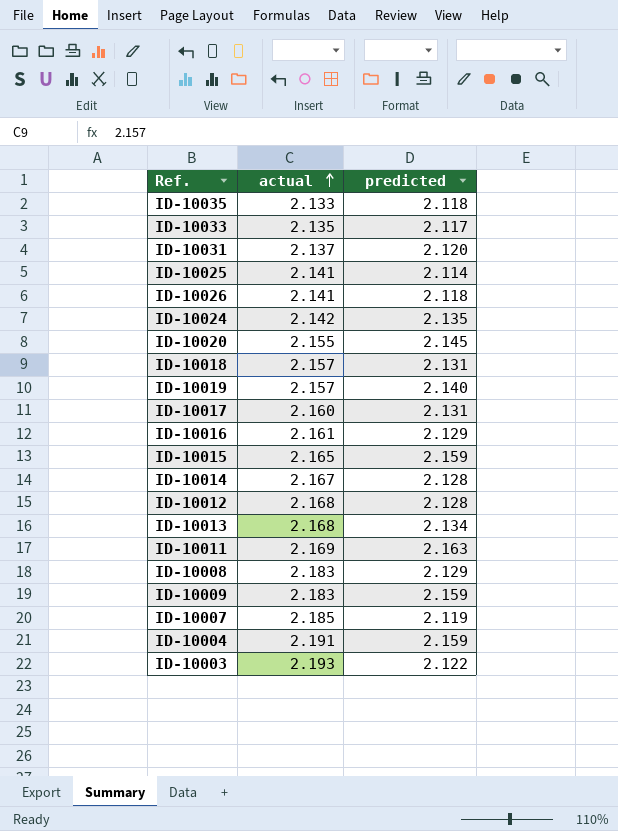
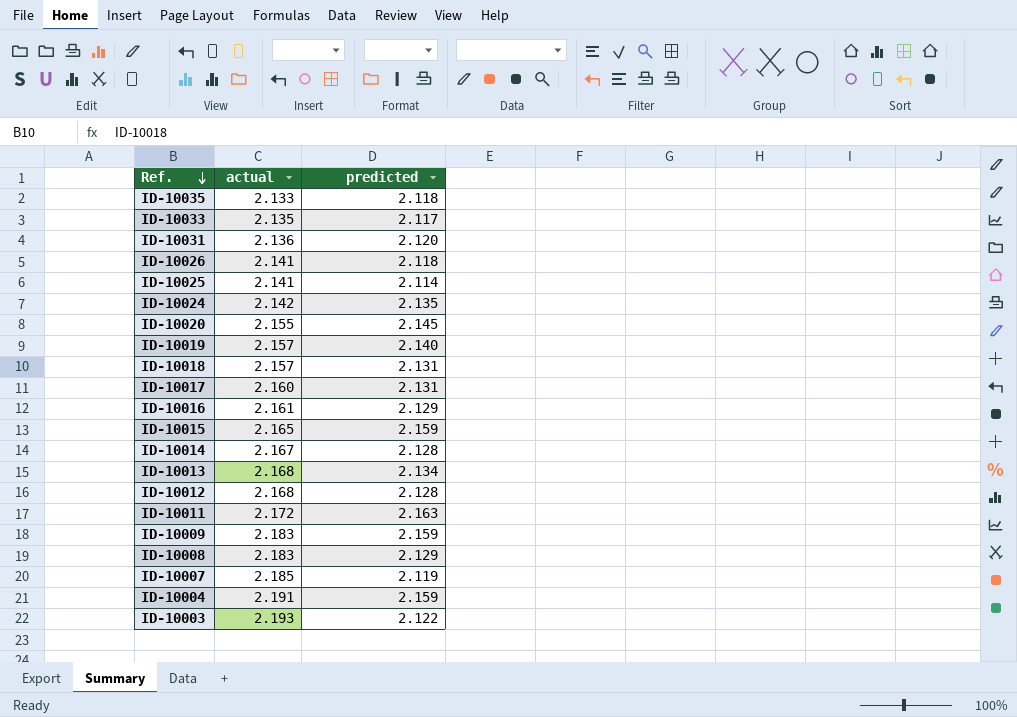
row order: actual ascending -> Ref. descending
ID-10031 | actual: 2.137 -> 2.136
ID-10011 | actual: 2.169 -> 2.172

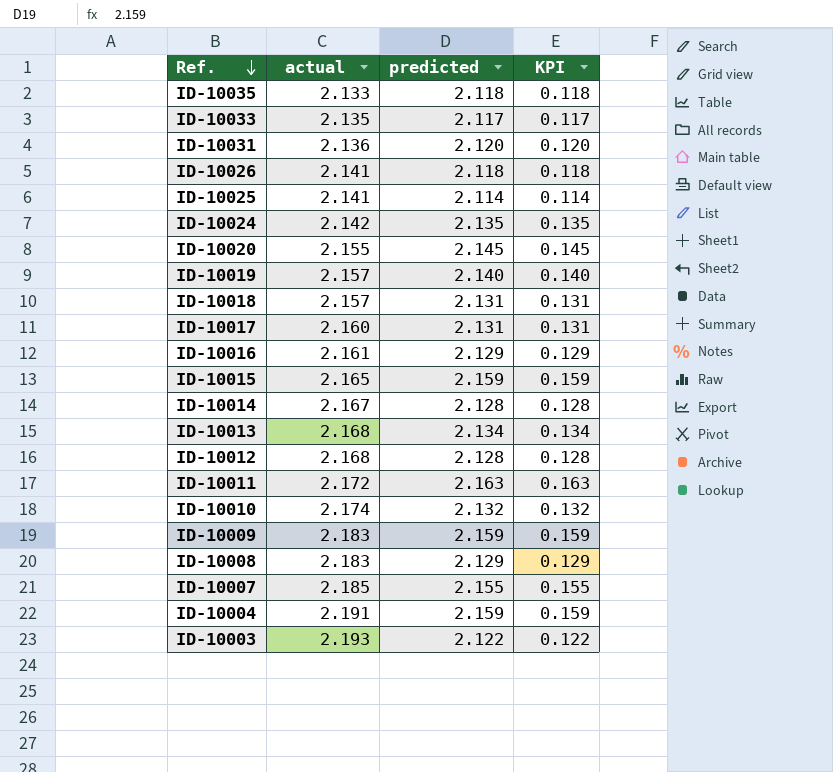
column KPI | formula: none -> [predicted] - 2
row ID-10010: none -> 2.174 | 2.132 | 0.132
ID-10007 | predicted: 2.119 -> 2.155

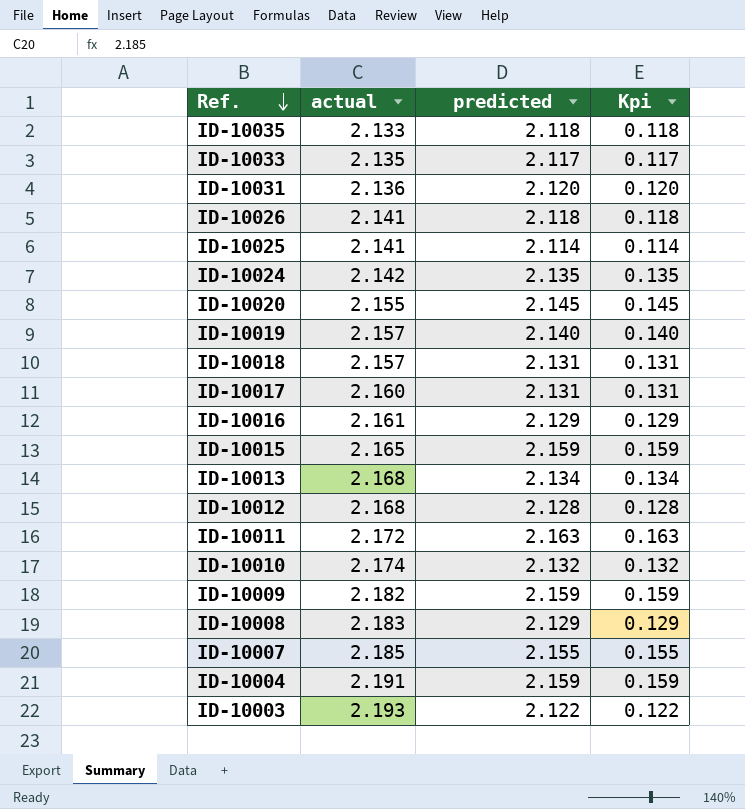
column name: KPI -> Kpi
row ID-10014: 2.167 | 2.128 | 0.128 -> none
ID-10009 | actual: 2.183 -> 2.182

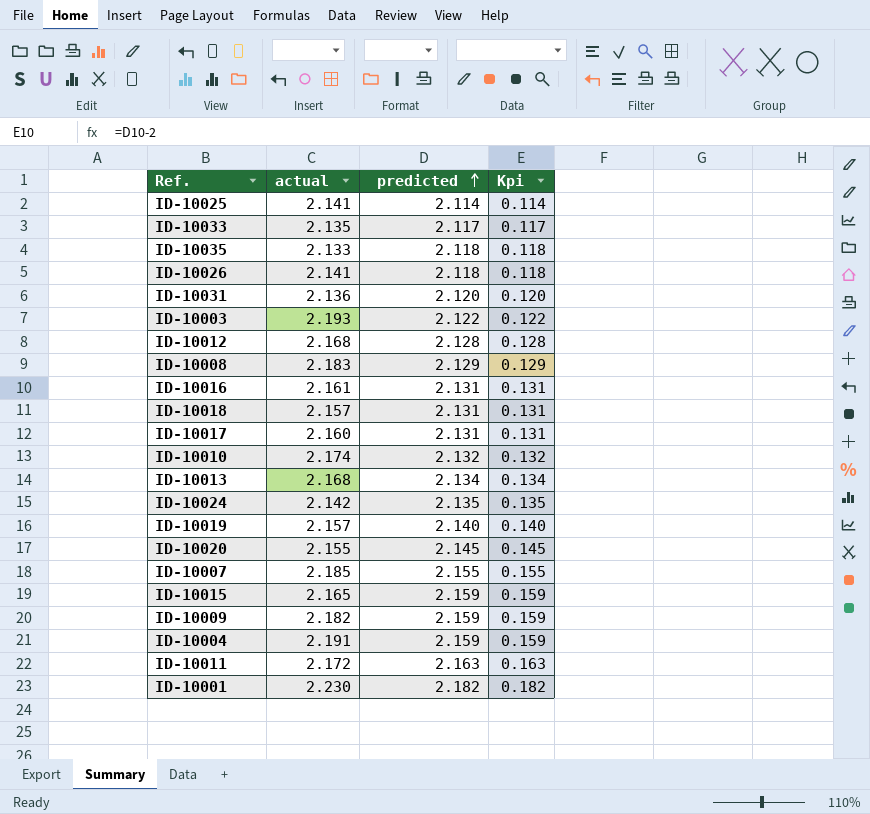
row order: Ref. descending -> predicted ascending
ID-10016 | predicted: 2.129 -> 2.131
ID-10016 | Kpi: 0.129 -> 0.131
row ID-10001: none -> 2.230 | 2.182 | 0.182

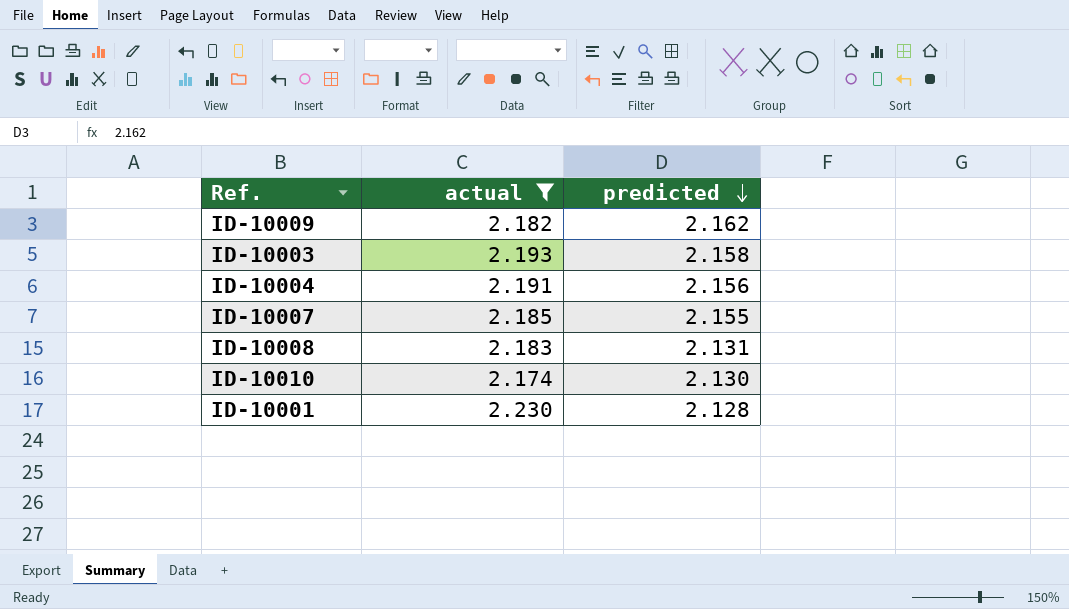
filter: none -> actual >= 2.174
row order: predicted ascending -> predicted descending
column Kpi | formula: [predicted] - 2 -> none
ID-10009 | predicted: 2.159 -> 2.162
ID-10003 | predicted: 2.122 -> 2.158
ID-10004 | predicted: 2.159 -> 2.156
ID-10008 | predicted: 2.129 -> 2.131
ID-10010 | predicted: 2.132 -> 2.130
ID-10001 | predicted: 2.182 -> 2.128

